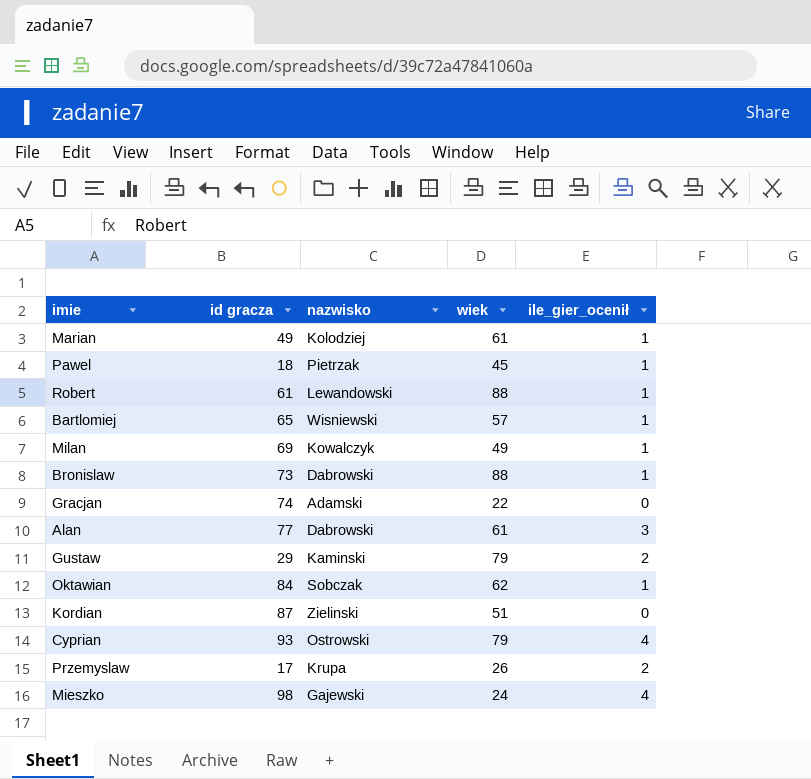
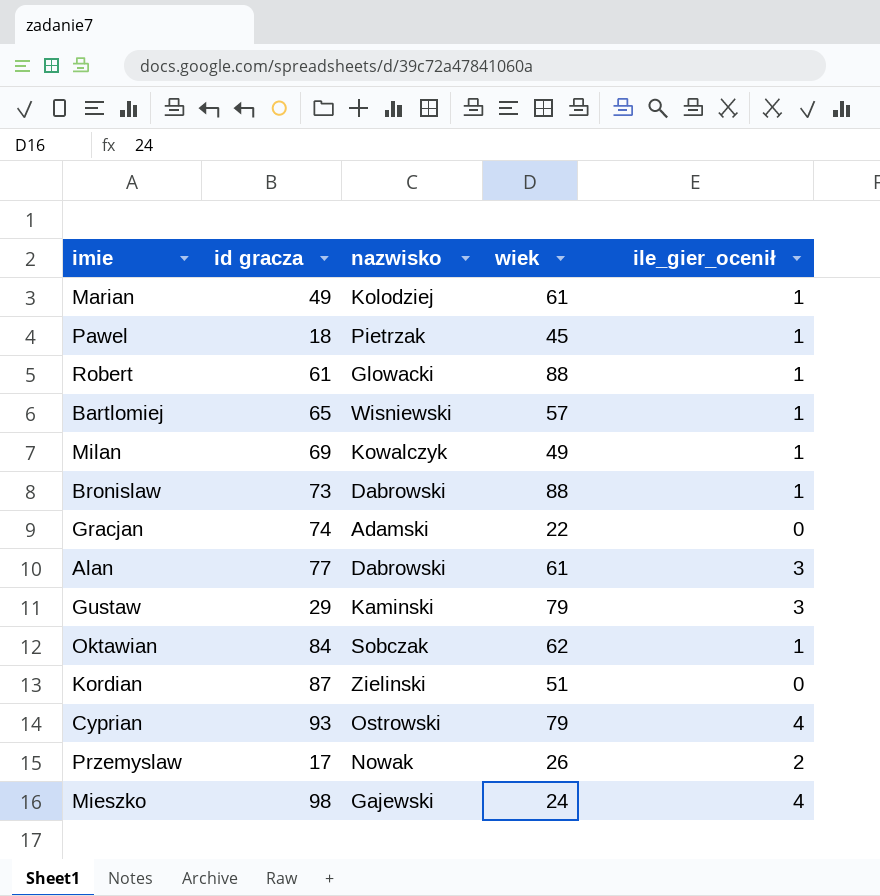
Robert | nazwisko: Lewandowski -> Glowacki
Gustaw | ile_gier_ocenił: 2 -> 3
Przemyslaw | nazwisko: Krupa -> Nowak

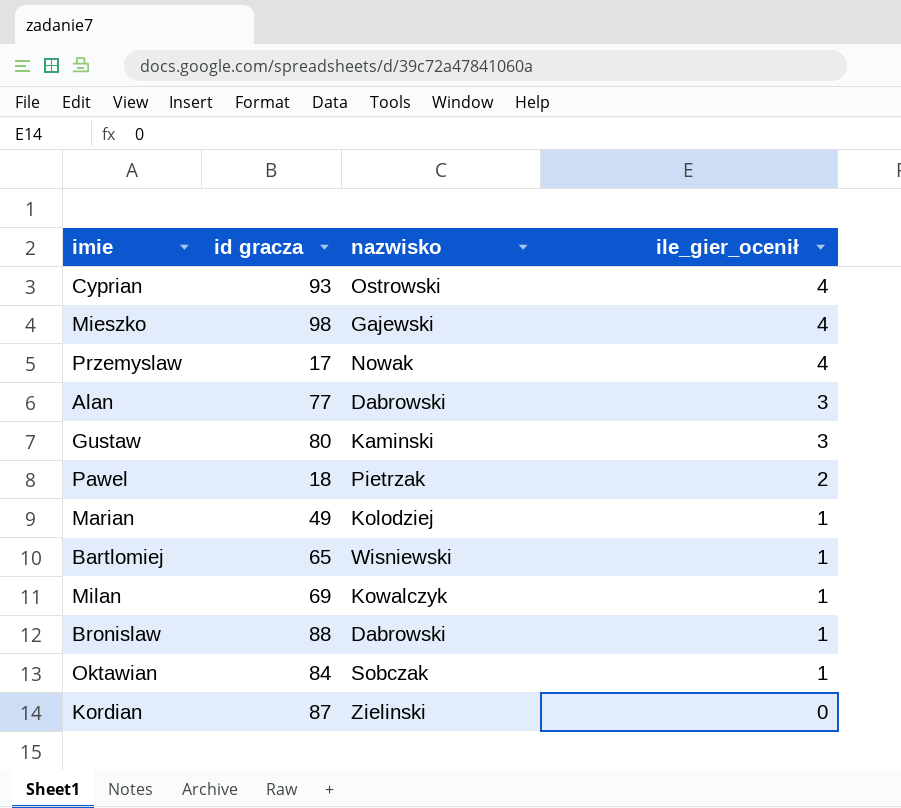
row order: none -> ile_gier_ocenił descending
column wiek | position: 4 -> none
row Robert: 61 | Glowacki | 88 | 1 -> none
row Gracjan: 74 | Adamski | 22 | 0 -> none
Przemyslaw | ile_gier_ocenił: 2 -> 4
Gustaw | id gracza: 29 -> 80
Pawel | ile_gier_ocenił: 1 -> 2
Bronislaw | id gracza: 73 -> 88

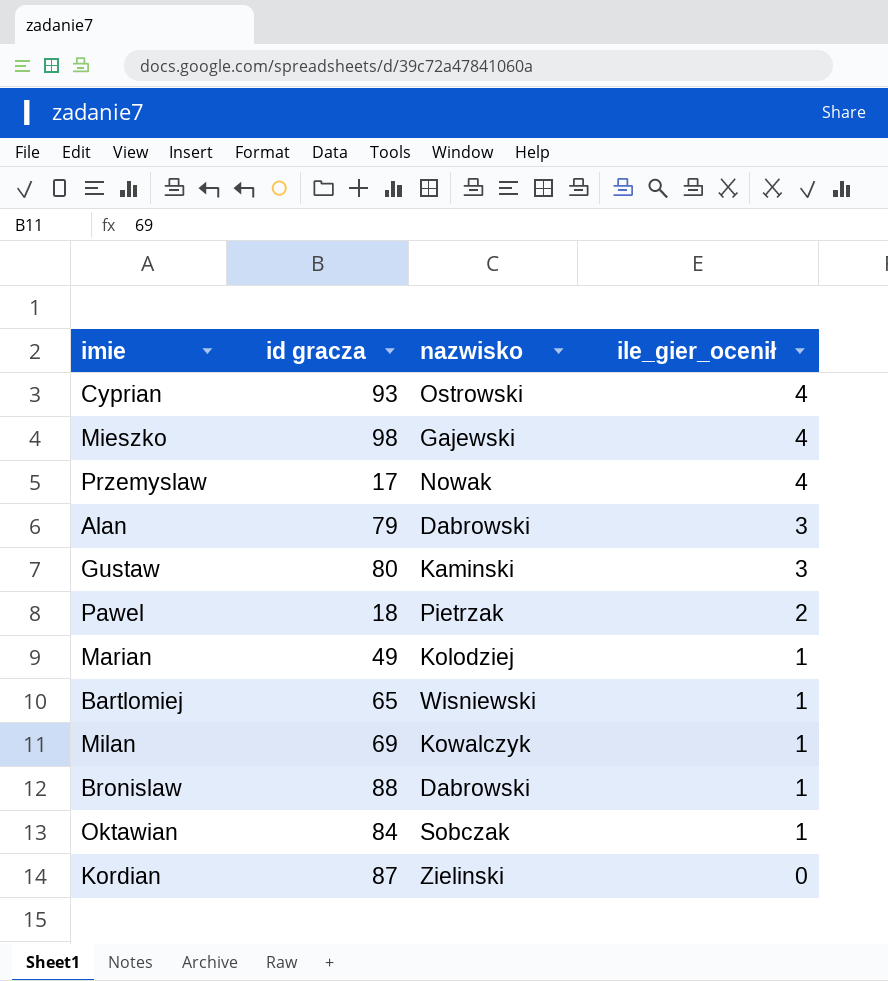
Alan | id gracza: 77 -> 79

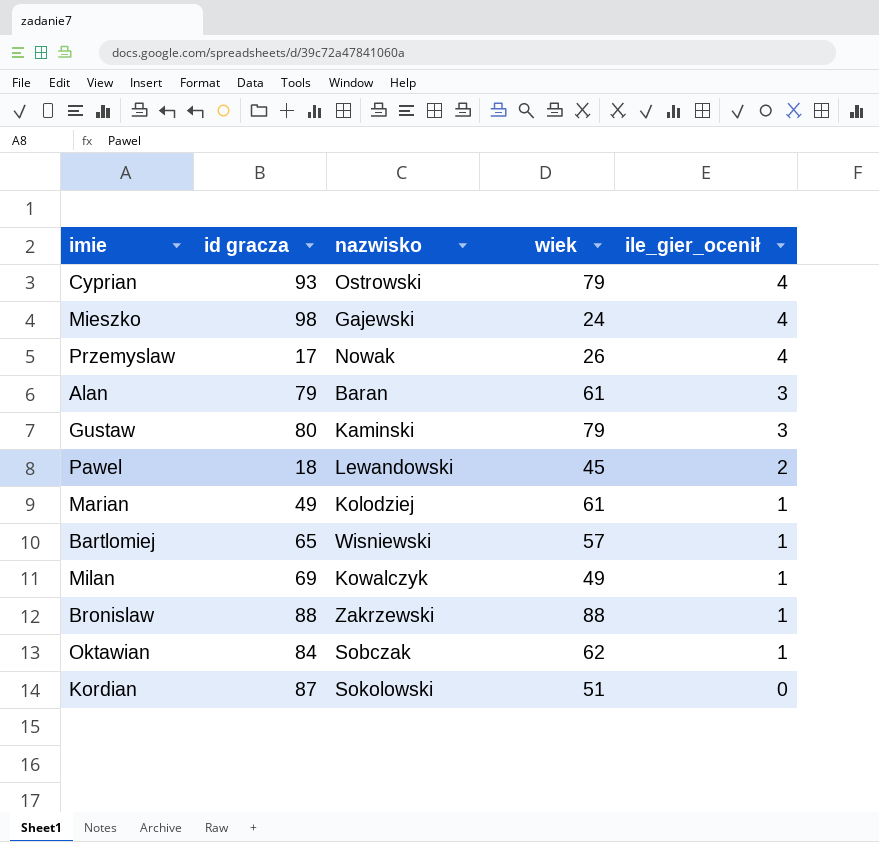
column wiek | position: none -> 4
Alan | nazwisko: Dabrowski -> Baran
Pawel | nazwisko: Pietrzak -> Lewandowski
Bronislaw | nazwisko: Dabrowski -> Zakrzewski
Kordian | nazwisko: Zielinski -> Sokolowski

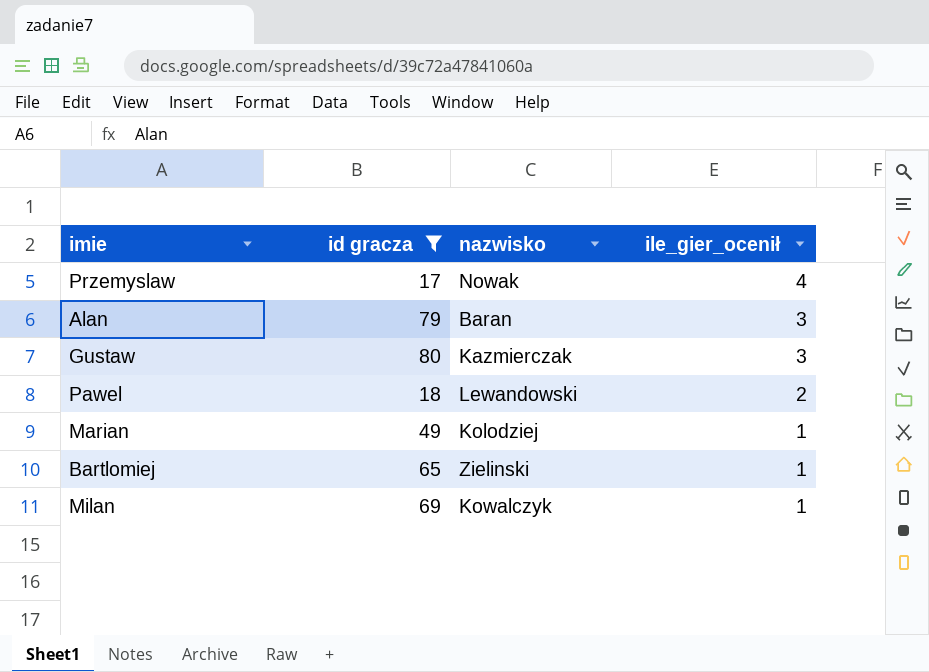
filter: none -> id gracza <= 80
column wiek | position: 4 -> none
Gustaw | nazwisko: Kaminski -> Kazmierczak
Bartlomiej | nazwisko: Wisniewski -> Zielinski

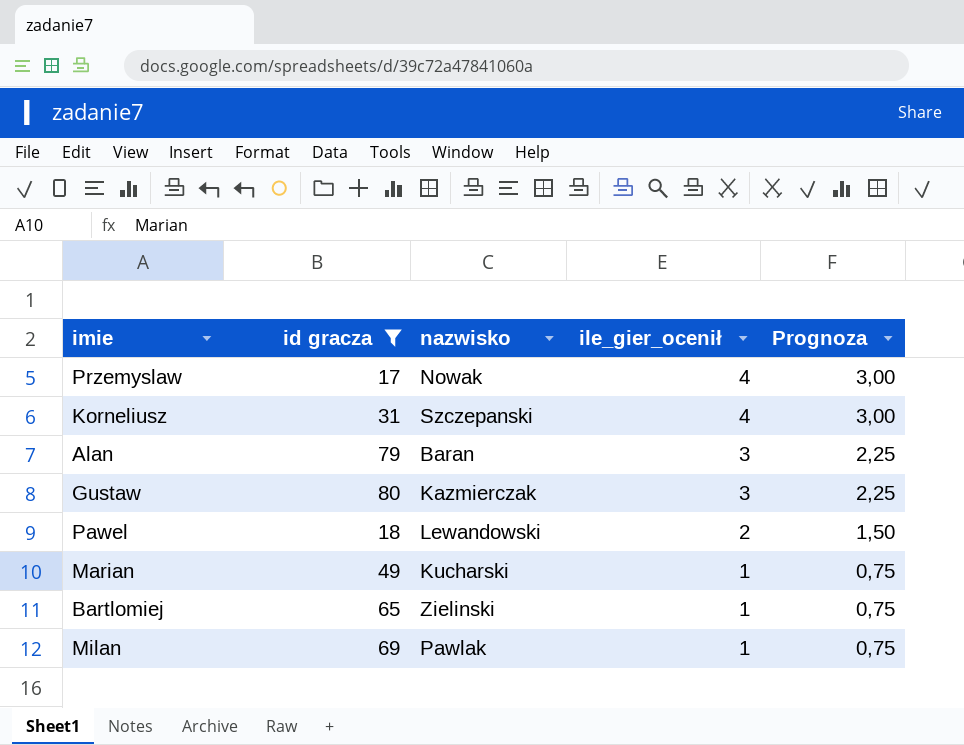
column Prognoza | formula: none -> [ile_gier_ocenił] * 0,75
row Korneliusz: none -> 31 | Szczepanski | 4 | 3,00
Marian | nazwisko: Kolodziej -> Kucharski
Milan | nazwisko: Kowalczyk -> Pawlak

